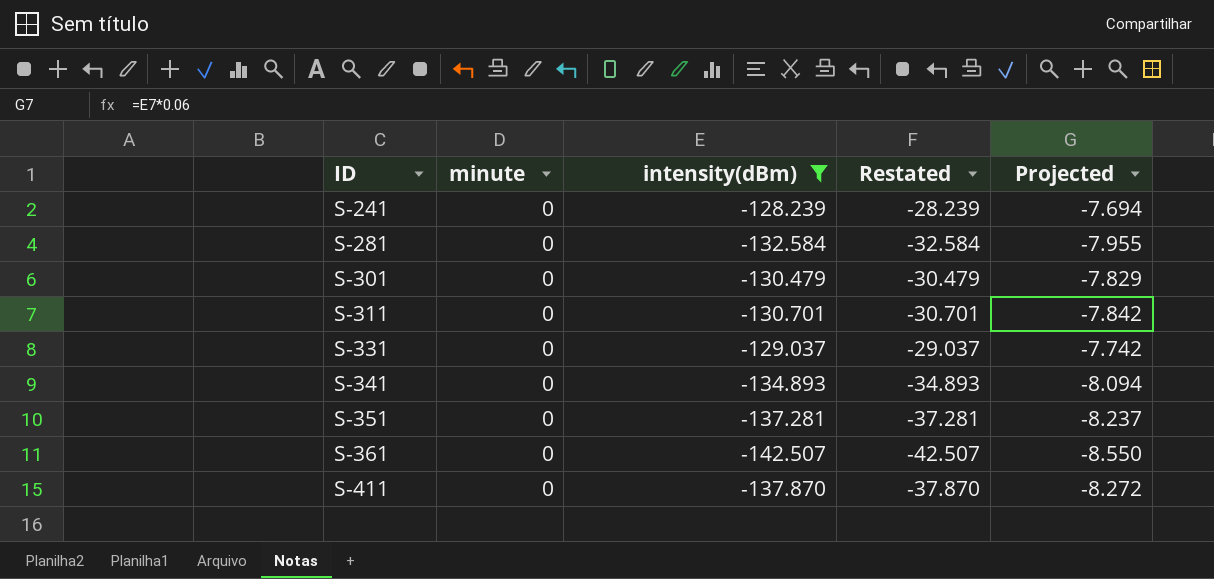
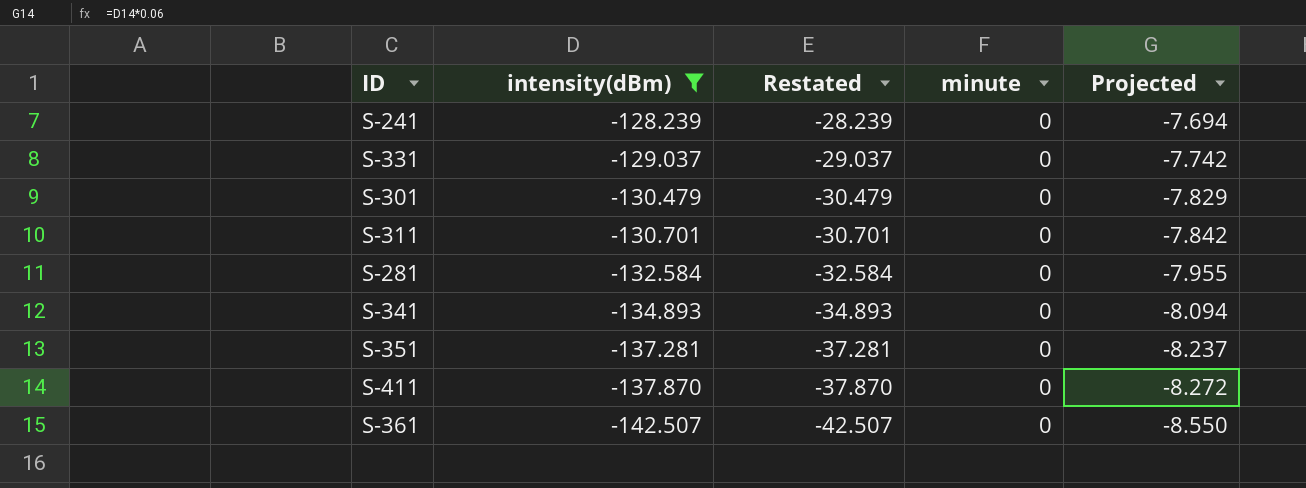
row order: ID ascending -> intensity(dBm) descending
column minute | position: 2 -> 4

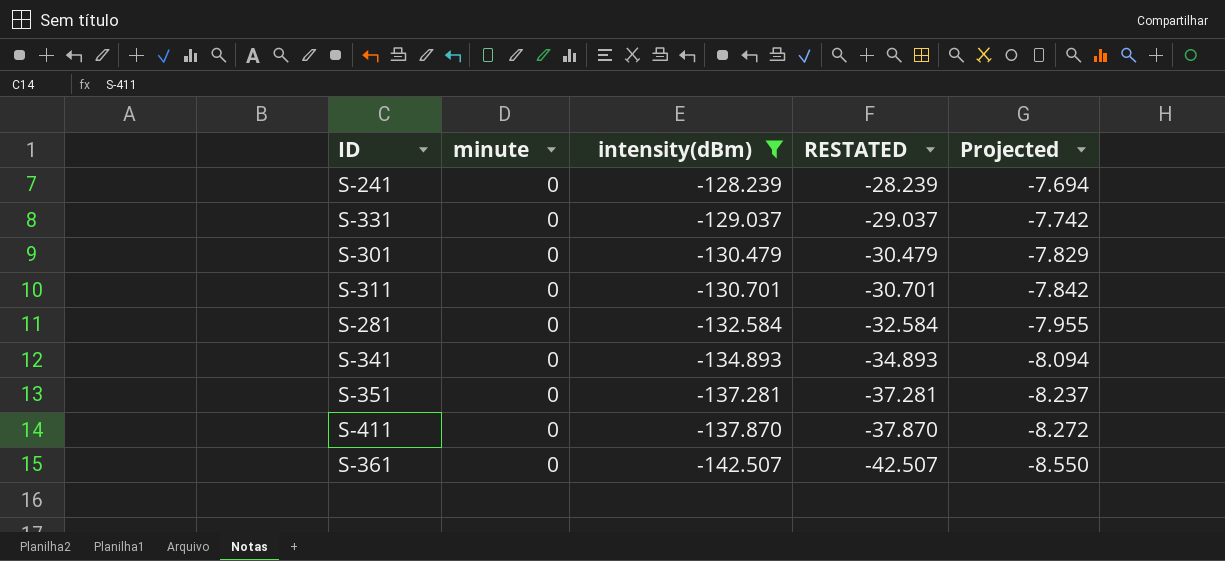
column minute | position: 4 -> 2
column name: Restated -> RESTATED

